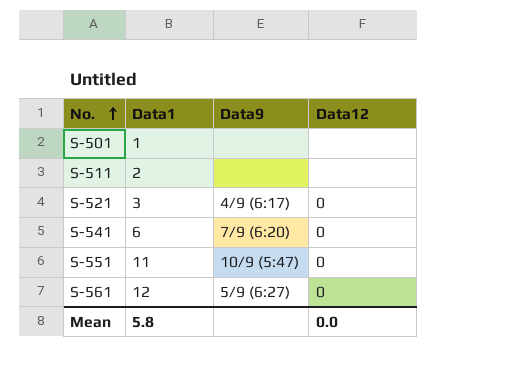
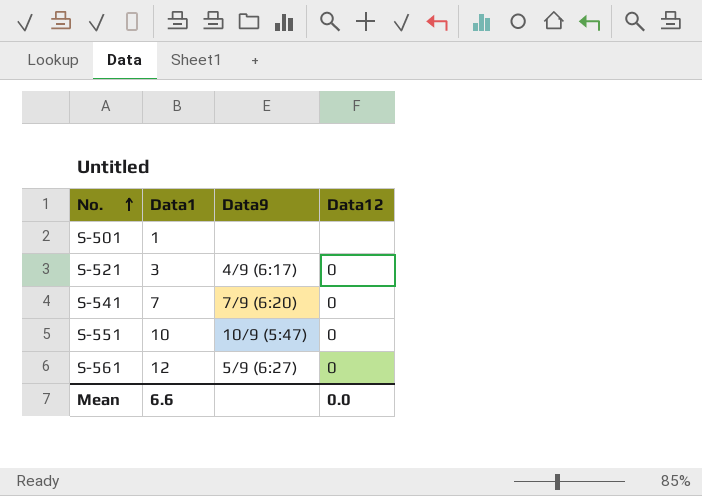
row S-511: 2 | none | none -> none
S-541 | Data1: 6 -> 7
S-551 | Data1: 11 -> 10
Mean | Data1: 5.8 -> 6.6

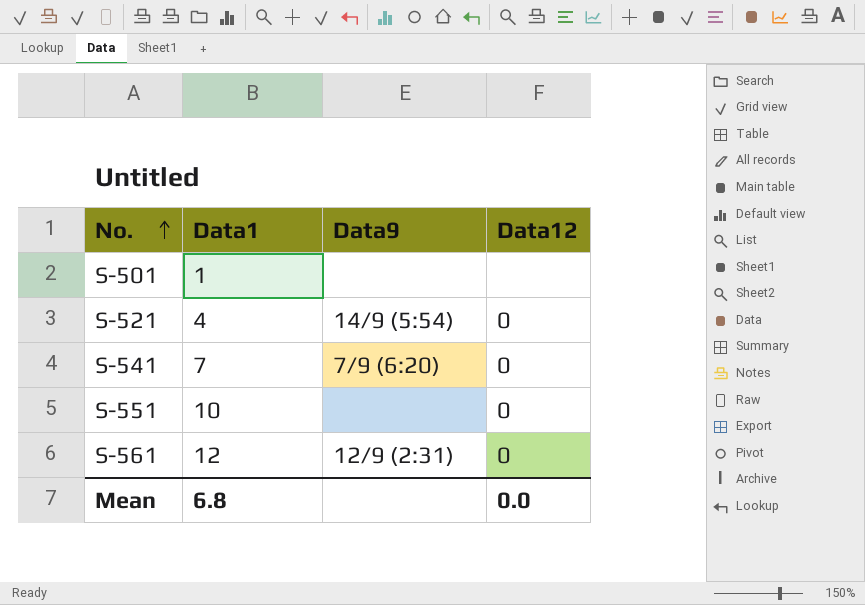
S-521 | Data1: 3 -> 4
S-521 | Data9: 4/9 (6:17) -> 14/9 (5:54)
S-551 | Data9: 10/9 (5:47) -> none
S-561 | Data9: 5/9 (6:27) -> 12/9 (2:31)
Mean | Data1: 6.6 -> 6.8

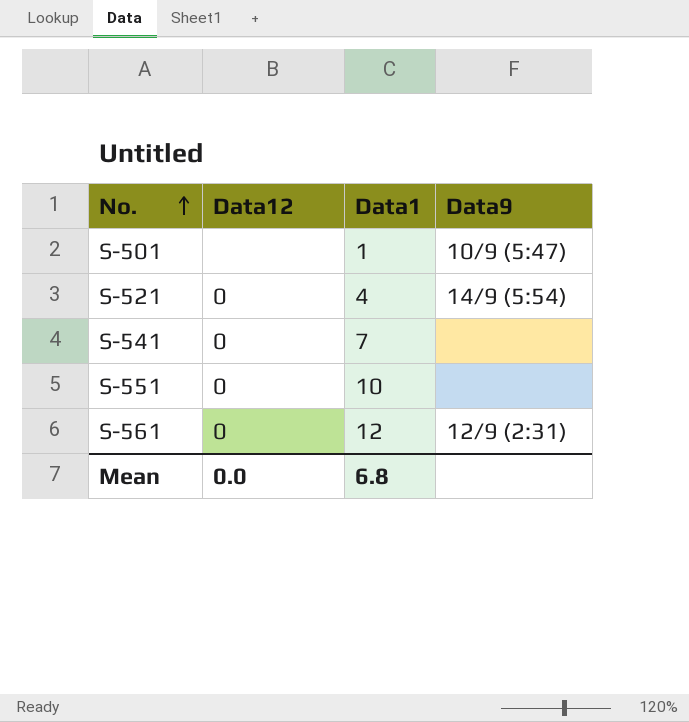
column Data12 | position: 4 -> 2
S-501 | Data9: none -> 10/9 (5:47)
S-541 | Data9: 7/9 (6:20) -> none

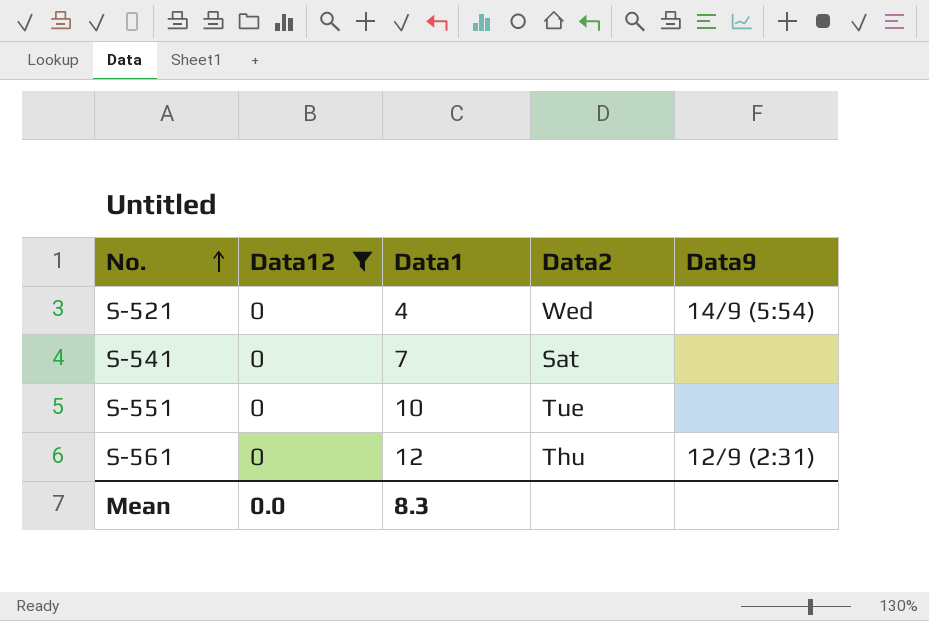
filter: none -> Data12 = 0
column Data2 | position: none -> 4
Mean | Data1: 6.8 -> 8.3

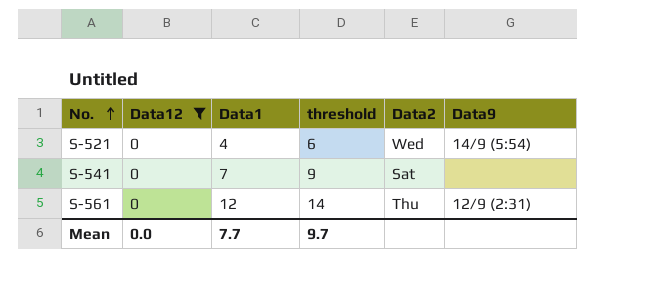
column threshold | formula: none -> [Data1] + 2
row S-551: 0 | 10 | Tue | none -> none
Mean | Data1: 8.3 -> 7.7

